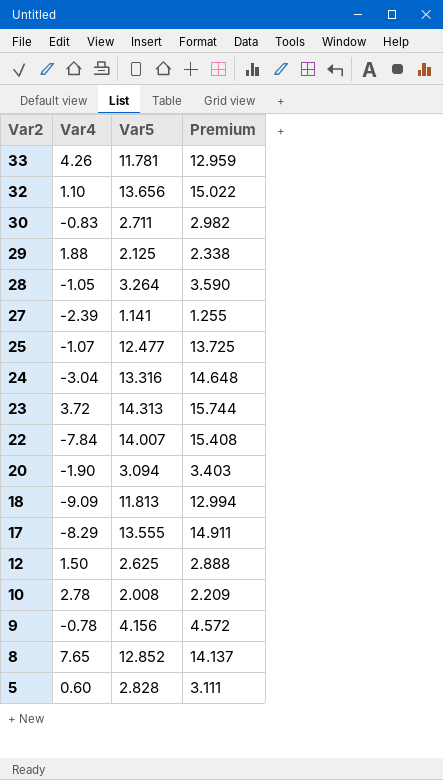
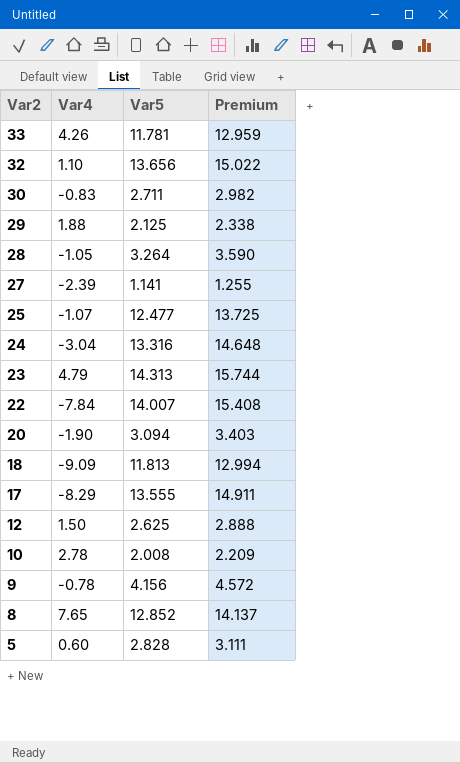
23 | Var4: 3.72 -> 4.79

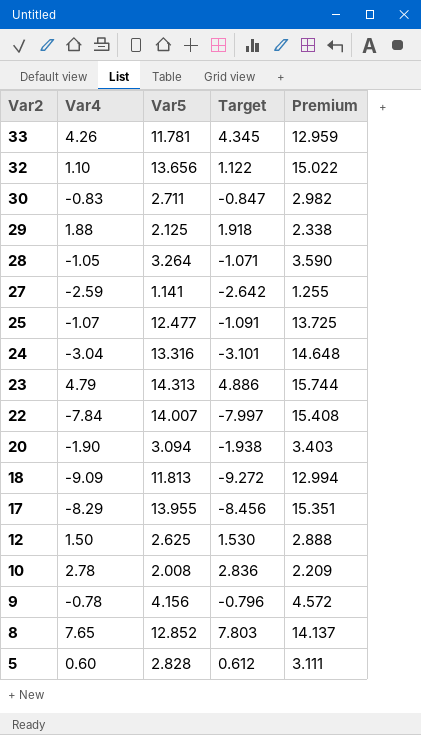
column Target | formula: none -> [Var4] * 1.02
27 | Var4: -2.39 -> -2.59
17 | Var5: 13.555 -> 13.955
17 | Premium: 14.911 -> 15.351

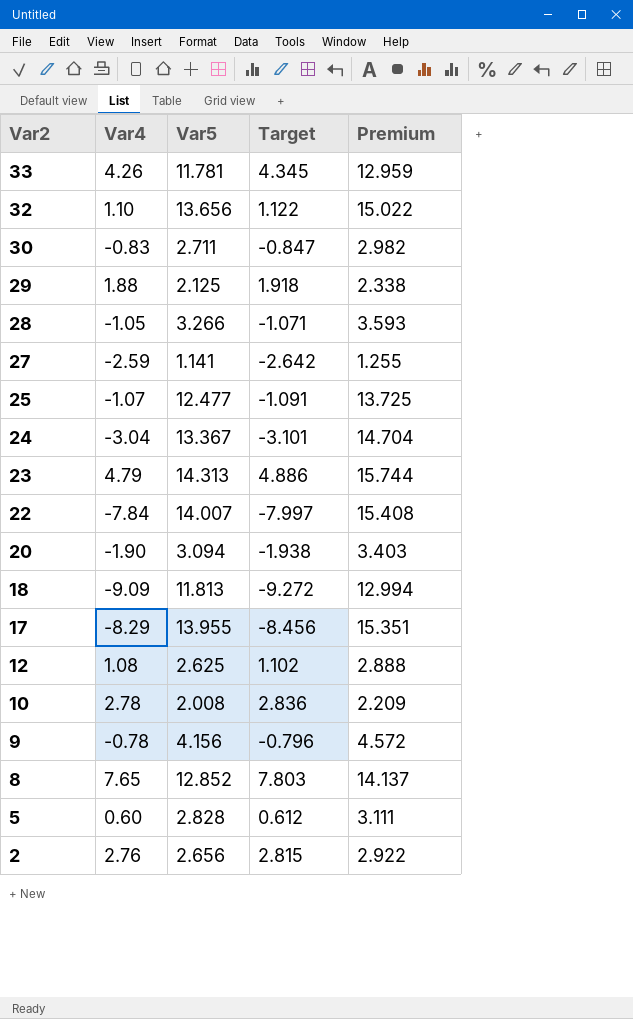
28 | Var5: 3.264 -> 3.266
28 | Premium: 3.590 -> 3.593
24 | Var5: 13.316 -> 13.367
24 | Premium: 14.648 -> 14.704
12 | Var4: 1.50 -> 1.08
12 | Target: 1.530 -> 1.102
row 2: none -> 2.76 | 2.656 | 2.815 | 2.922

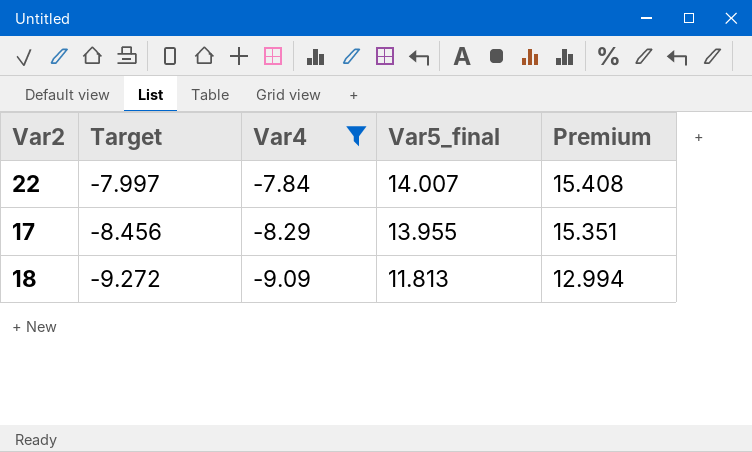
filter: none -> Var4 <= -7.84
row order: Var2 descending -> Target descending
column Target | position: 4 -> 2
column name: Var5 -> Var5_final

